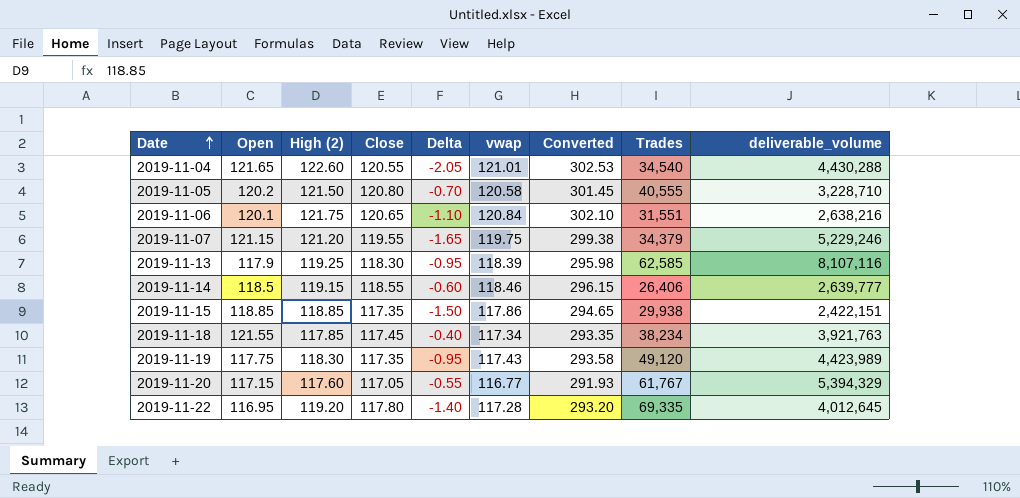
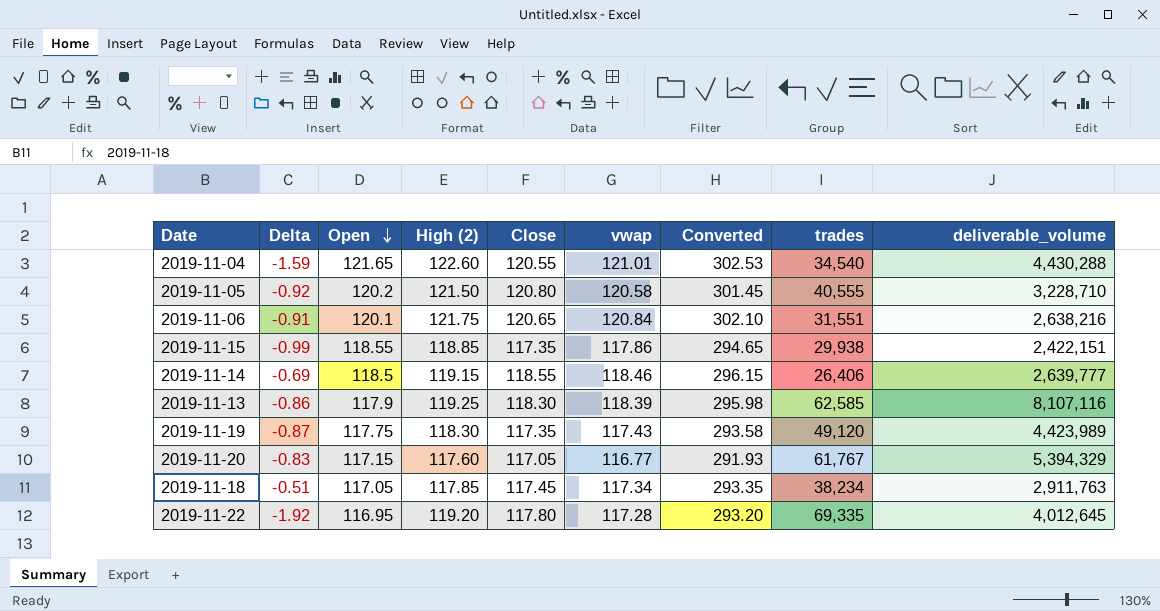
row order: Date ascending -> Open descending
column Delta | formula: [Close] - [High (2)] -> [vwap] - [High (2)]
column Delta | position: 5 -> 2
column name: Trades -> trades
row 2019-11-07: 121.15 | 121.20 | 119.55 | -1.65 | 119.75 | 299.38 | 34,379 | 5,229,246 -> none
2019-11-15 | Open: 118.85 -> 118.55
2019-11-18 | Open: 121.55 -> 117.05
2019-11-18 | deliverable_volume: 3,921,763 -> 2,911,763

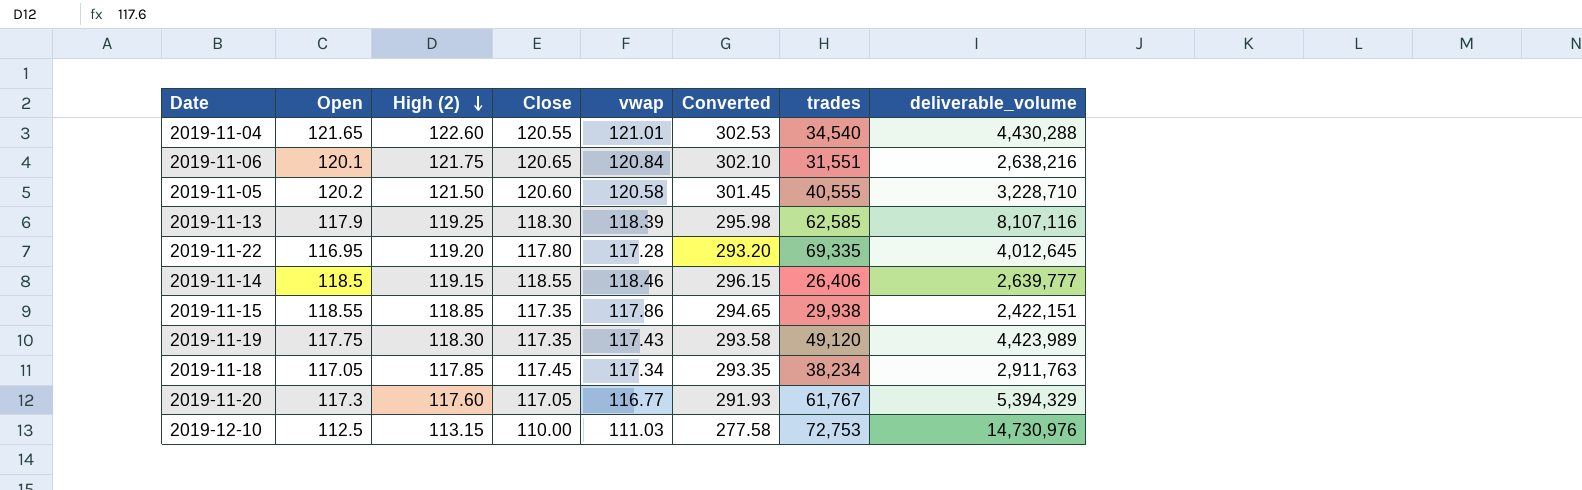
row order: Open descending -> High (2) descending
column Delta | formula: [vwap] - [High (2)] -> none
2019-11-05 | Close: 120.80 -> 120.60
2019-11-20 | Open: 117.15 -> 117.3
row 2019-12-10: none -> 112.5 | 113.15 | 110.00 | 111.03 | 277.58 | 72,753 | 14,730,976

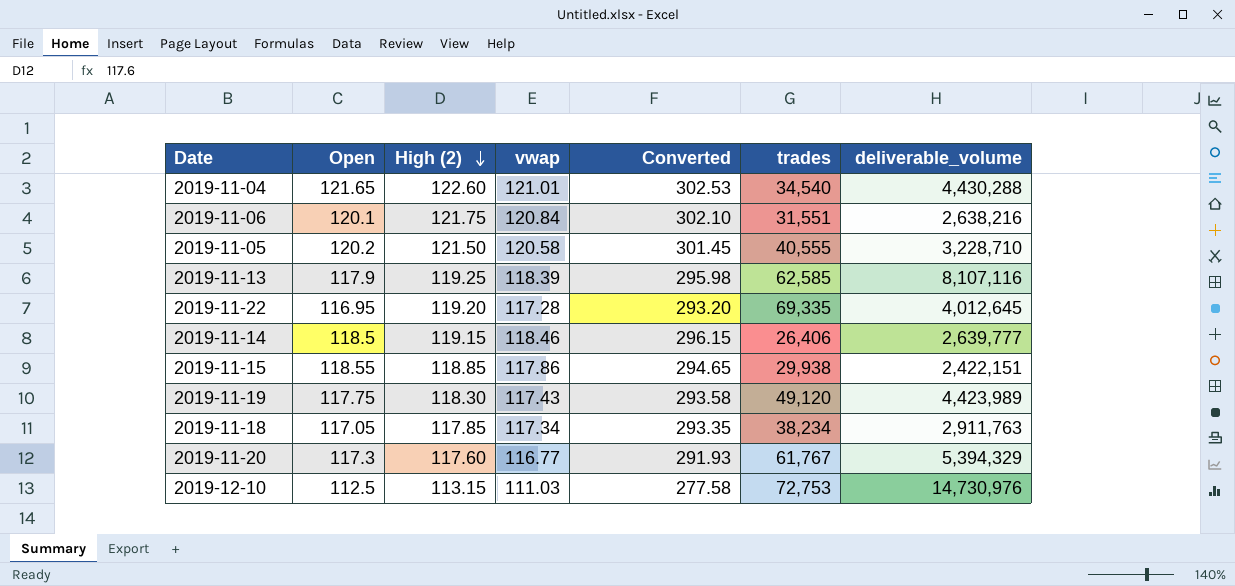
column Close | position: 4 -> none

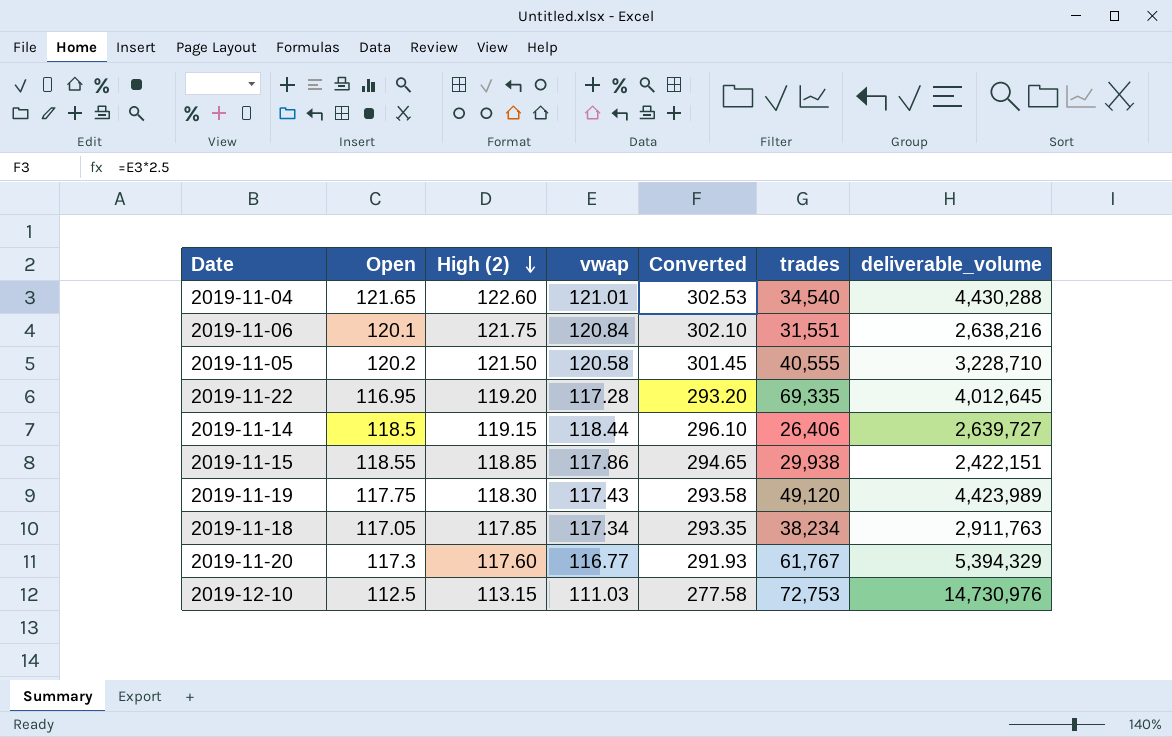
row 2019-11-13: 117.9 | 119.25 | 118.39 | 295.98 | 62,585 | 8,107,116 -> none
2019-11-14 | vwap: 118.46 -> 118.44
2019-11-14 | Converted: 296.15 -> 296.10
2019-11-14 | deliverable_volume: 2,639,777 -> 2,639,727

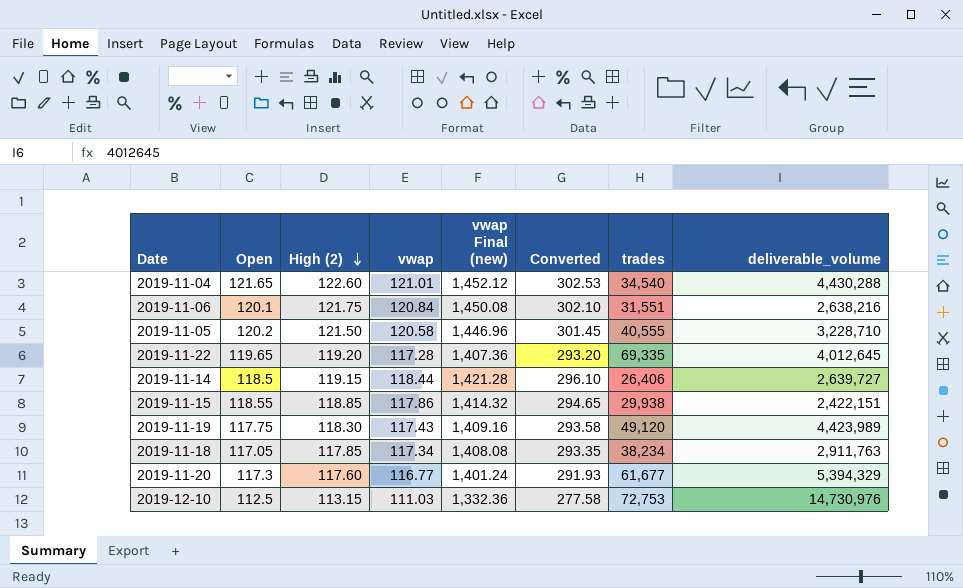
column vwap Final (new) | formula: none -> [vwap] * 12
2019-11-22 | Open: 116.95 -> 119.65
2019-11-20 | trades: 61,767 -> 61,677

